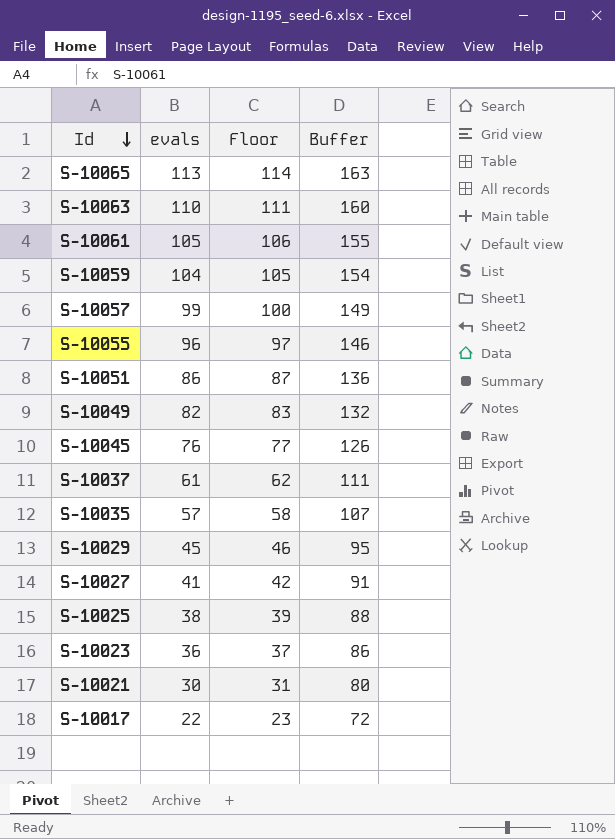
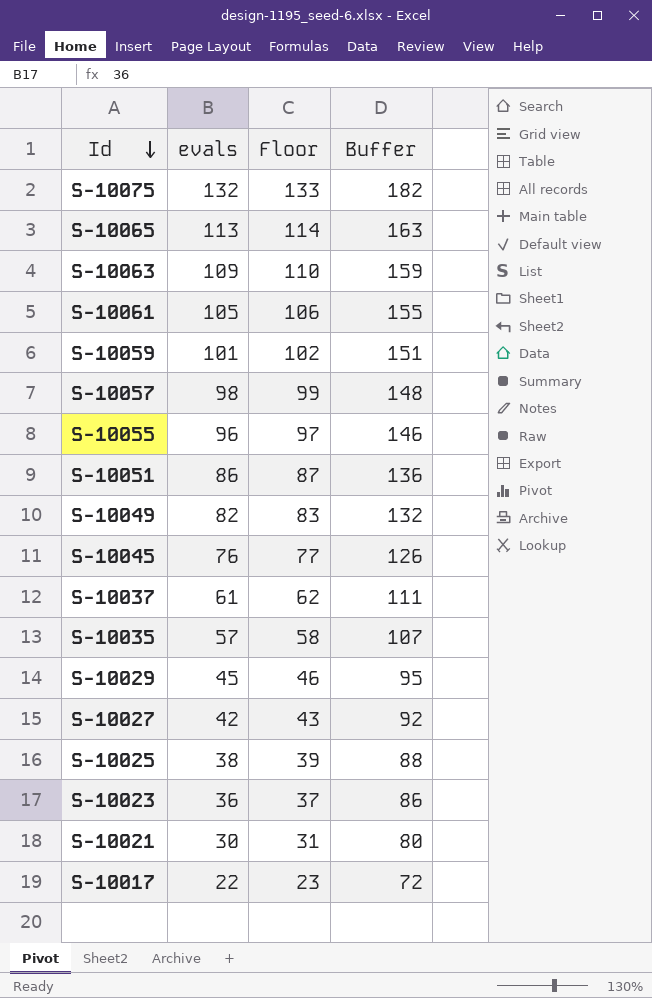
row S-10075: none -> 132 | 133 | 182
S-10063 | evals: 110 -> 109
S-10063 | Floor: 111 -> 110
S-10063 | Buffer: 160 -> 159
S-10059 | evals: 104 -> 101
S-10059 | Floor: 105 -> 102
S-10059 | Buffer: 154 -> 151
S-10057 | evals: 99 -> 98
S-10057 | Floor: 100 -> 99
S-10057 | Buffer: 149 -> 148
S-10027 | evals: 41 -> 42
S-10027 | Floor: 42 -> 43
S-10027 | Buffer: 91 -> 92

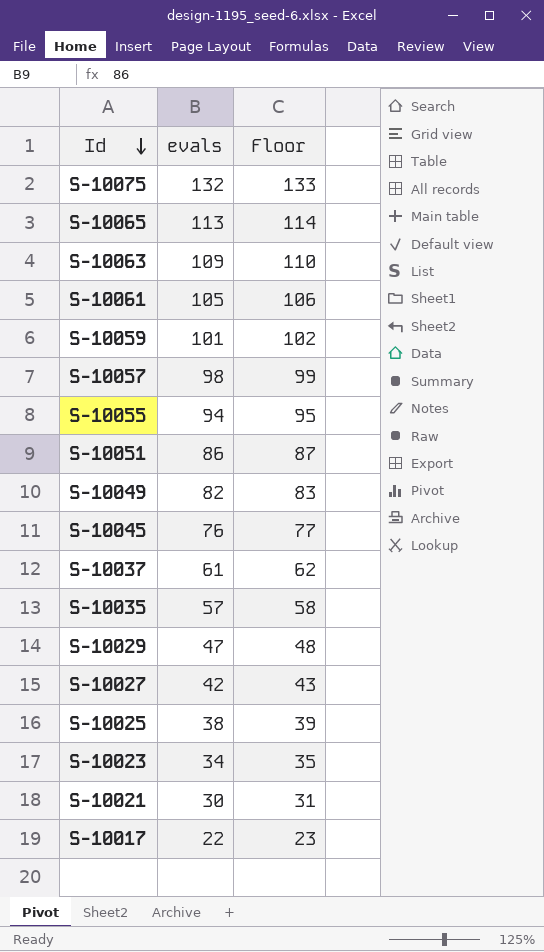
column Buffer | formula: [evals] + 50 -> none
S-10055 | evals: 96 -> 94
S-10055 | Floor: 97 -> 95
S-10029 | evals: 45 -> 47
S-10029 | Floor: 46 -> 48
S-10023 | evals: 36 -> 34
S-10023 | Floor: 37 -> 35

